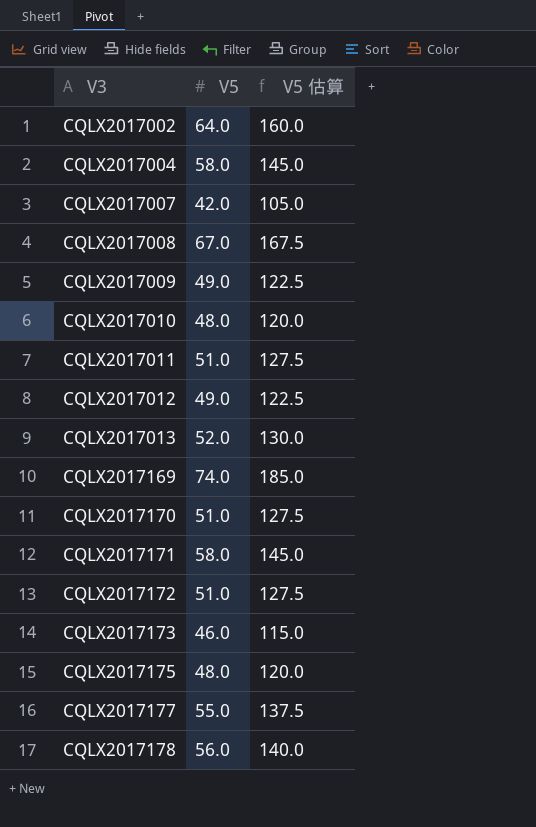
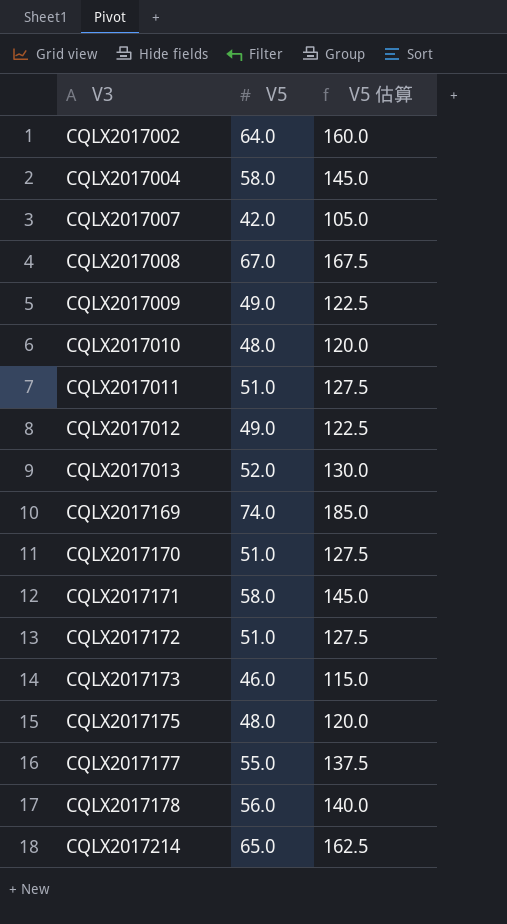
row CQLX2017214: none -> 65.0 | 162.5

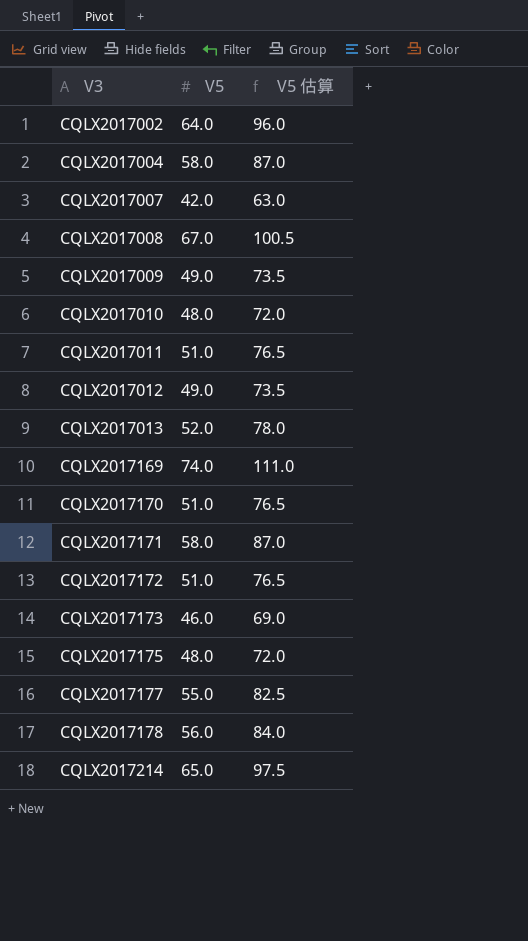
column V5 估算 | formula: [V5] * 2.5 -> [V5] * 1.5

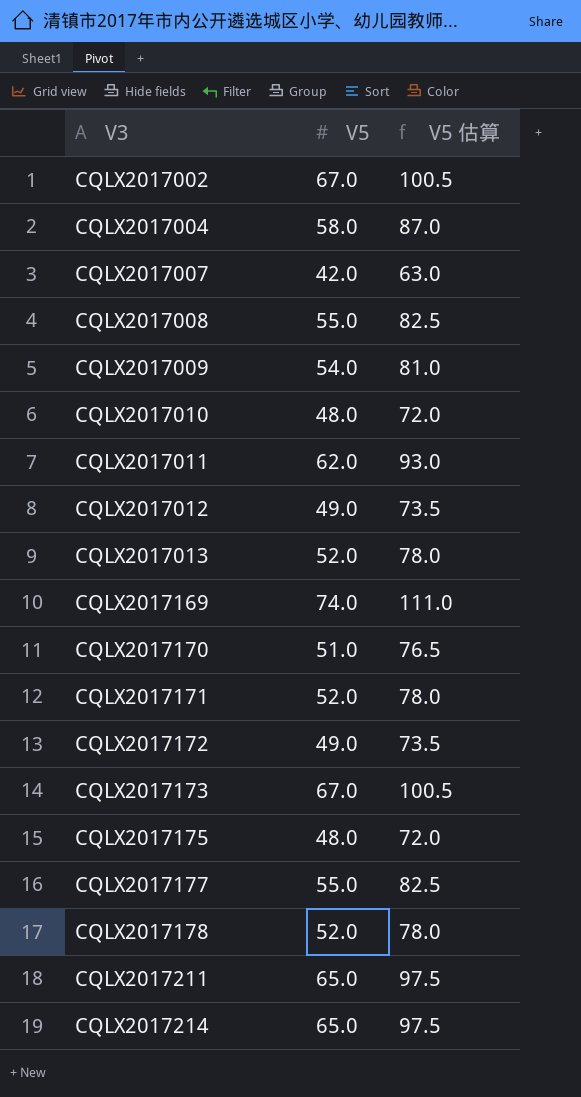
CQLX2017002 | V5: 64.0 -> 67.0
CQLX2017002 | V5 估算: 96.0 -> 100.5
CQLX2017008 | V5: 67.0 -> 55.0
CQLX2017008 | V5 估算: 100.5 -> 82.5
CQLX2017009 | V5: 49.0 -> 54.0
CQLX2017009 | V5 估算: 73.5 -> 81.0
CQLX2017011 | V5: 51.0 -> 62.0
CQLX2017011 | V5 估算: 76.5 -> 93.0
CQLX2017171 | V5: 58.0 -> 52.0
CQLX2017171 | V5 估算: 87.0 -> 78.0
CQLX2017172 | V5: 51.0 -> 49.0
CQLX2017172 | V5 估算: 76.5 -> 73.5
CQLX2017173 | V5: 46.0 -> 67.0
CQLX2017173 | V5 估算: 69.0 -> 100.5
CQLX2017178 | V5: 56.0 -> 52.0
CQLX2017178 | V5 估算: 84.0 -> 78.0
row CQLX2017211: none -> 65.0 | 97.5

